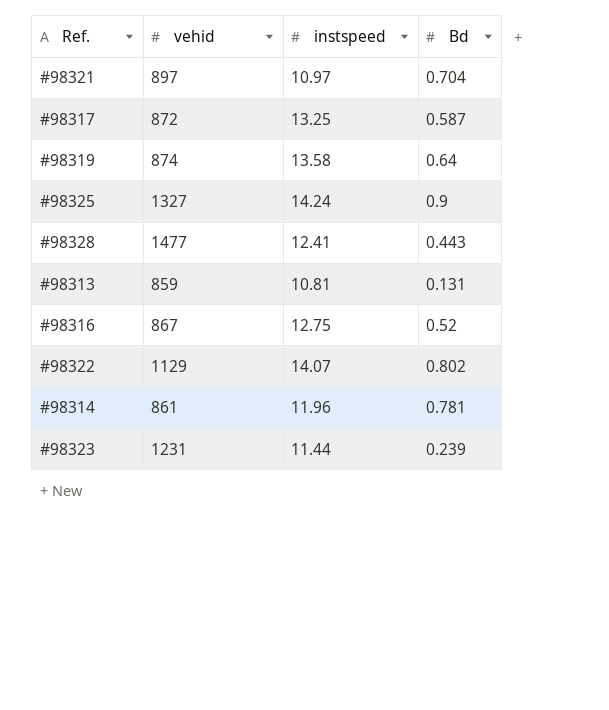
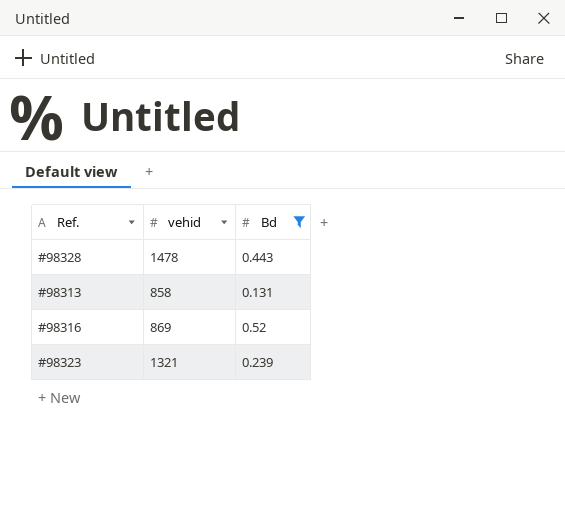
filter: none -> Bd <= 0.52
column instspeed | position: 3 -> none
#98328 | vehid: 1477 -> 1478
#98313 | vehid: 859 -> 858
#98316 | vehid: 867 -> 869
#98323 | vehid: 1231 -> 1321

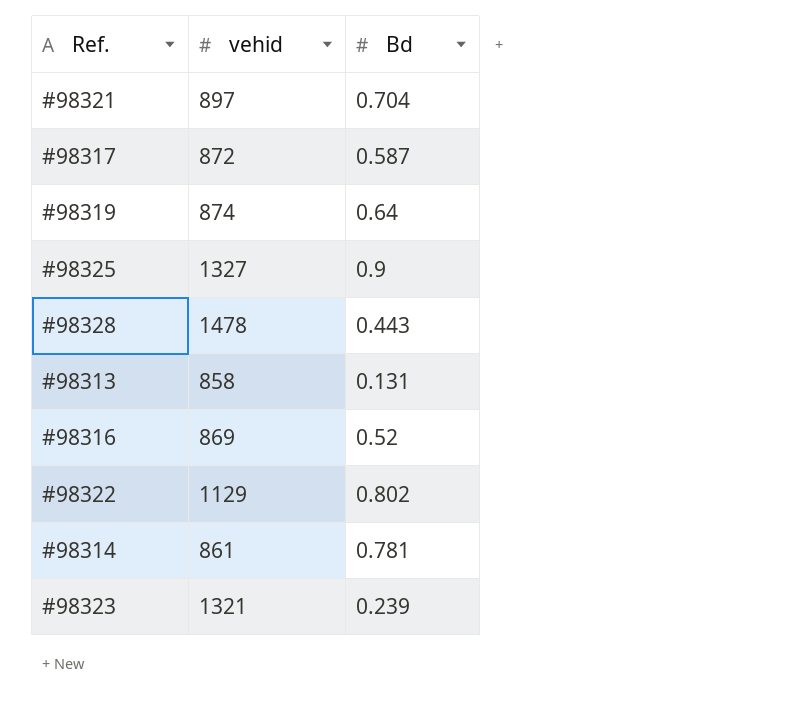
filter: Bd <= 0.52 -> none

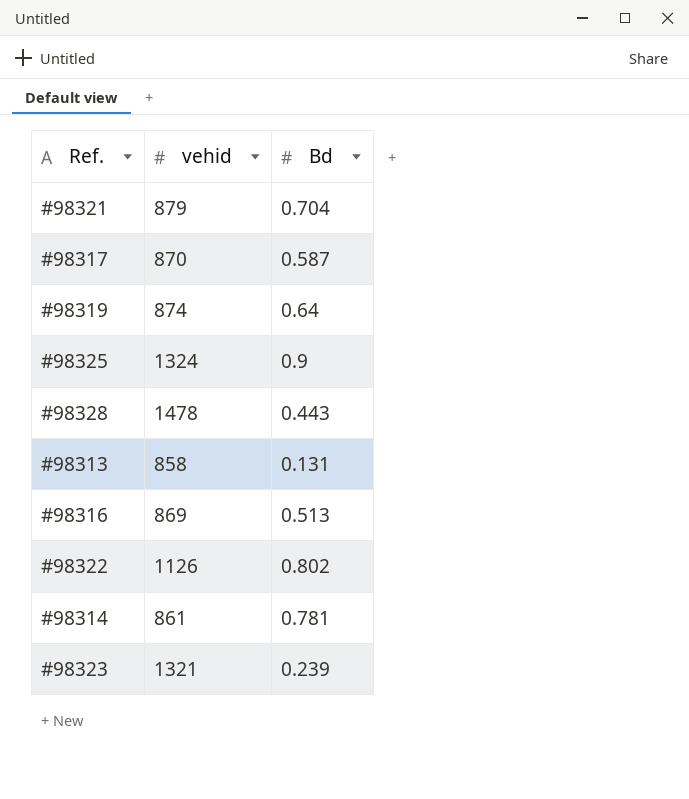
#98321 | vehid: 897 -> 879
#98317 | vehid: 872 -> 870
#98325 | vehid: 1327 -> 1324
#98316 | Bd: 0.52 -> 0.513
#98322 | vehid: 1129 -> 1126

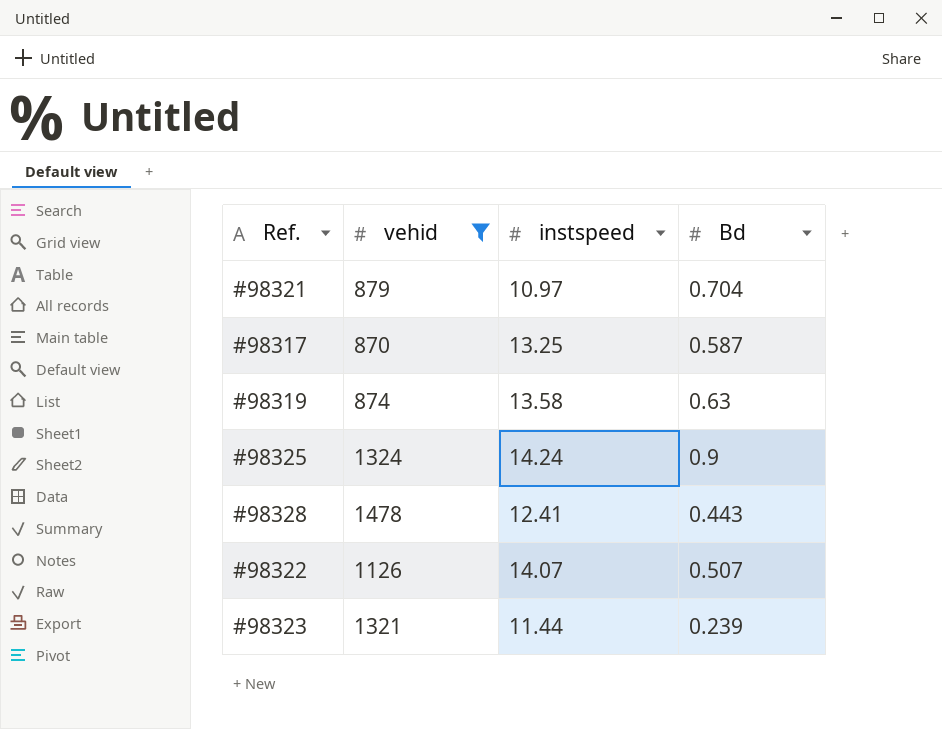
filter: none -> vehid >= 870
column instspeed | position: none -> 3
#98319 | Bd: 0.64 -> 0.63
#98322 | Bd: 0.802 -> 0.507

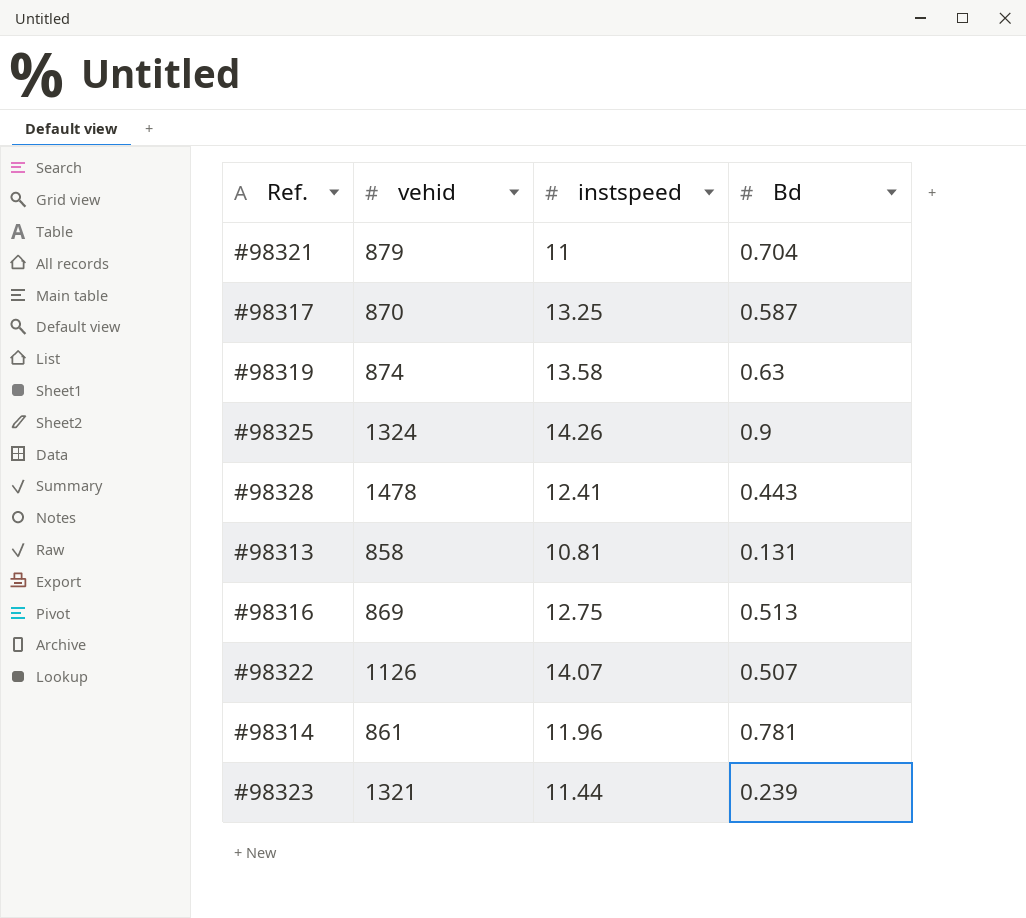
filter: vehid >= 870 -> none
#98321 | instspeed: 10.97 -> 11
#98325 | instspeed: 14.24 -> 14.26

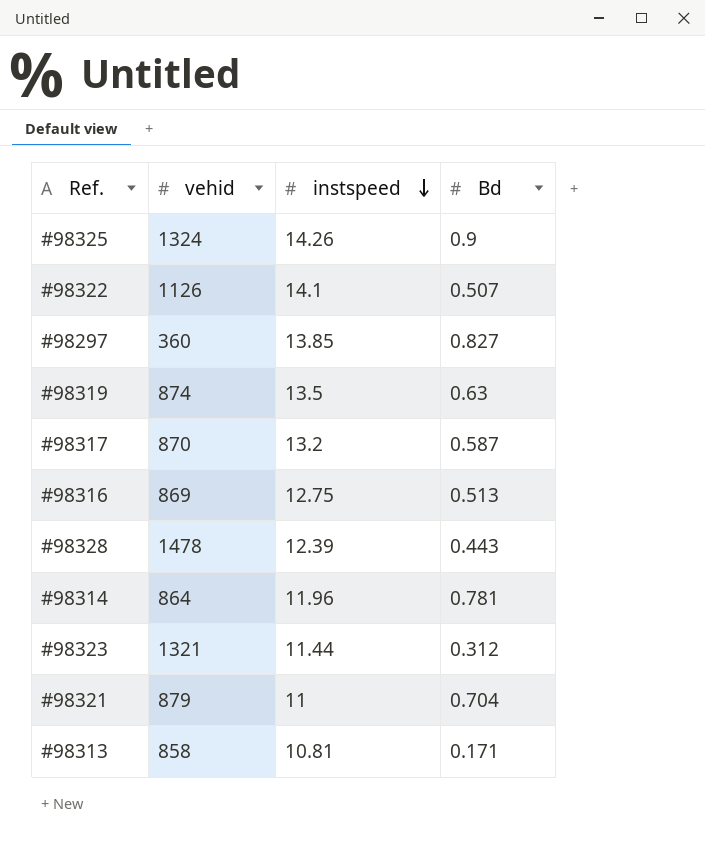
row order: none -> instspeed descending
#98322 | instspeed: 14.07 -> 14.1
row #98297: none -> 360 | 13.85 | 0.827
#98319 | instspeed: 13.58 -> 13.5
#98317 | instspeed: 13.25 -> 13.2
#98328 | instspeed: 12.41 -> 12.39
#98314 | vehid: 861 -> 864
#98323 | Bd: 0.239 -> 0.312
#98313 | Bd: 0.131 -> 0.171

